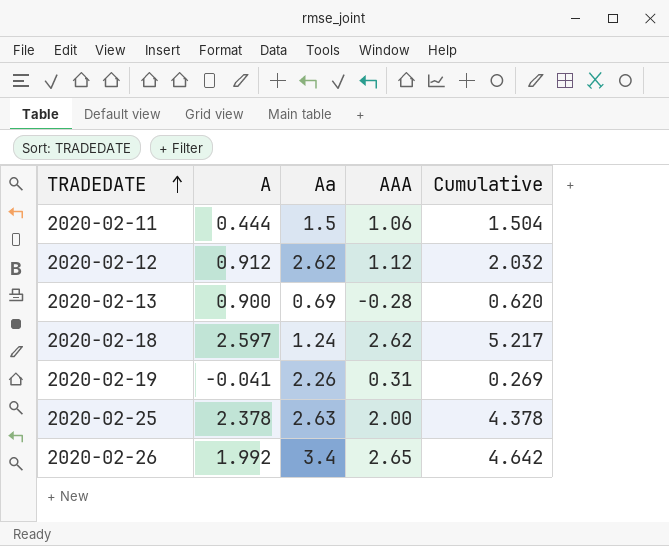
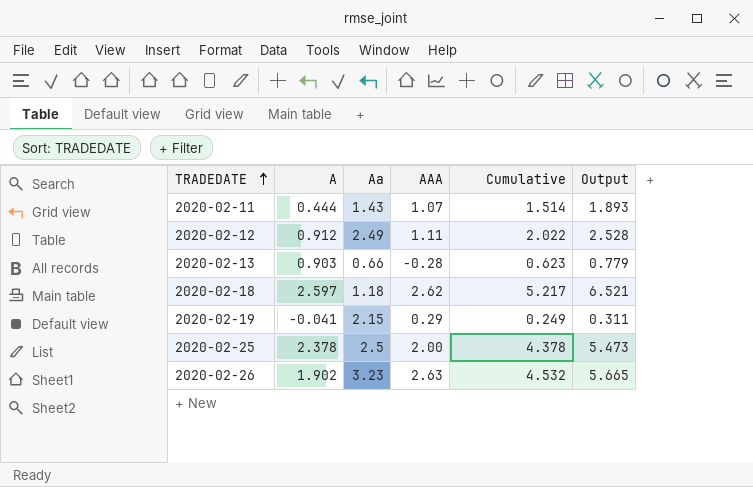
column Output | formula: none -> [Cumulative] * 1.25
2020-02-11 | Aa: 1.5 -> 1.43
2020-02-11 | AAA: 1.06 -> 1.07
2020-02-11 | Cumulative: 1.504 -> 1.514
2020-02-12 | Aa: 2.62 -> 2.49
2020-02-12 | AAA: 1.12 -> 1.11
2020-02-12 | Cumulative: 2.032 -> 2.022
2020-02-13 | A: 0.900 -> 0.903
2020-02-13 | Aa: 0.69 -> 0.66
2020-02-13 | Cumulative: 0.620 -> 0.623
2020-02-18 | Aa: 1.24 -> 1.18
2020-02-19 | Aa: 2.26 -> 2.15
2020-02-19 | AAA: 0.31 -> 0.29
2020-02-19 | Cumulative: 0.269 -> 0.249
2020-02-25 | Aa: 2.63 -> 2.5
2020-02-26 | A: 1.992 -> 1.902
2020-02-26 | Aa: 3.4 -> 3.23
2020-02-26 | AAA: 2.65 -> 2.63
2020-02-26 | Cumulative: 4.642 -> 4.532

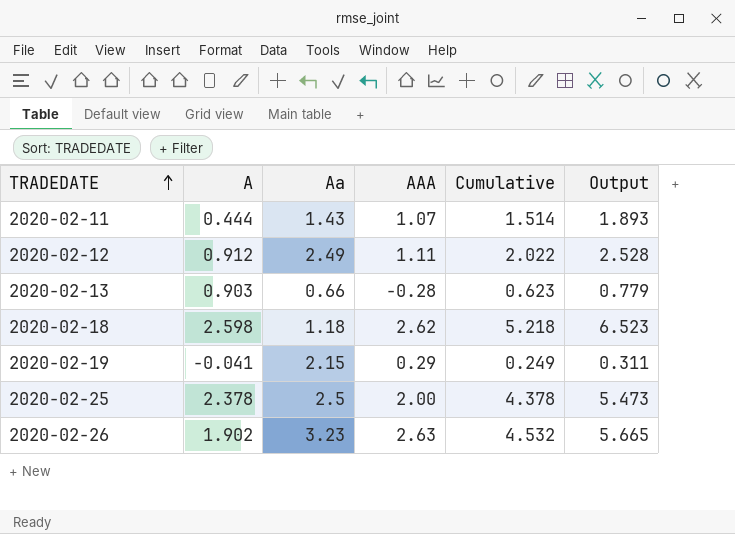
2020-02-18 | A: 2.597 -> 2.598
2020-02-18 | Cumulative: 5.217 -> 5.218
2020-02-18 | Output: 6.521 -> 6.523

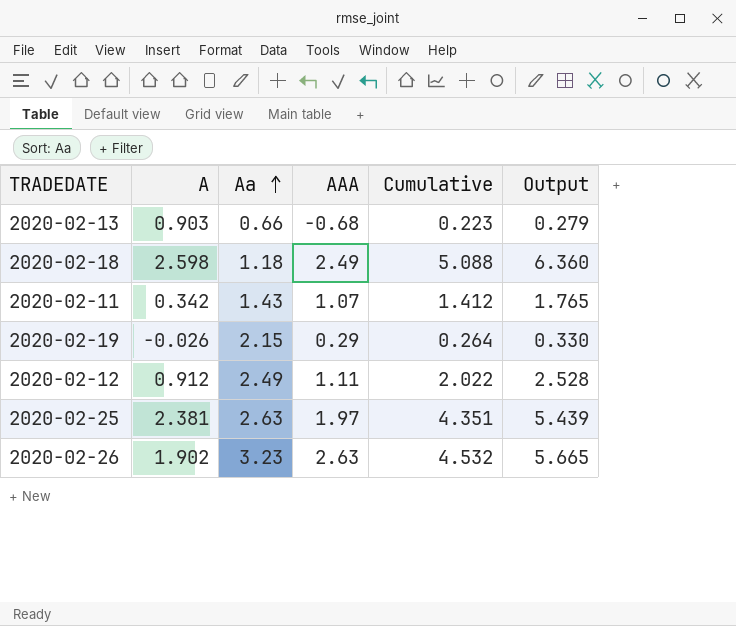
row order: TRADEDATE ascending -> Aa ascending
2020-02-13 | AAA: -0.28 -> -0.68
2020-02-13 | Cumulative: 0.623 -> 0.223
2020-02-13 | Output: 0.779 -> 0.279
2020-02-18 | AAA: 2.62 -> 2.49
2020-02-18 | Cumulative: 5.218 -> 5.088
2020-02-18 | Output: 6.523 -> 6.360
2020-02-11 | A: 0.444 -> 0.342
2020-02-11 | Cumulative: 1.514 -> 1.412
2020-02-11 | Output: 1.893 -> 1.765
2020-02-19 | A: -0.041 -> -0.026
2020-02-19 | Cumulative: 0.249 -> 0.264
2020-02-19 | Output: 0.311 -> 0.330
2020-02-25 | A: 2.378 -> 2.381
2020-02-25 | Aa: 2.5 -> 2.63
2020-02-25 | AAA: 2.00 -> 1.97
2020-02-25 | Cumulative: 4.378 -> 4.351
2020-02-25 | Output: 5.473 -> 5.439

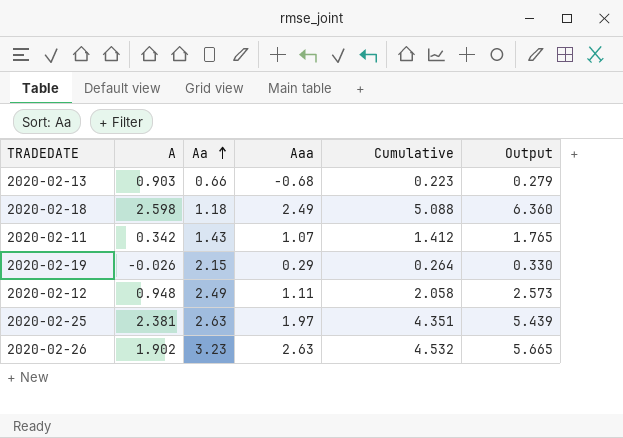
column name: AAA -> Aaa
2020-02-12 | A: 0.912 -> 0.948
2020-02-12 | Cumulative: 2.022 -> 2.058
2020-02-12 | Output: 2.528 -> 2.573

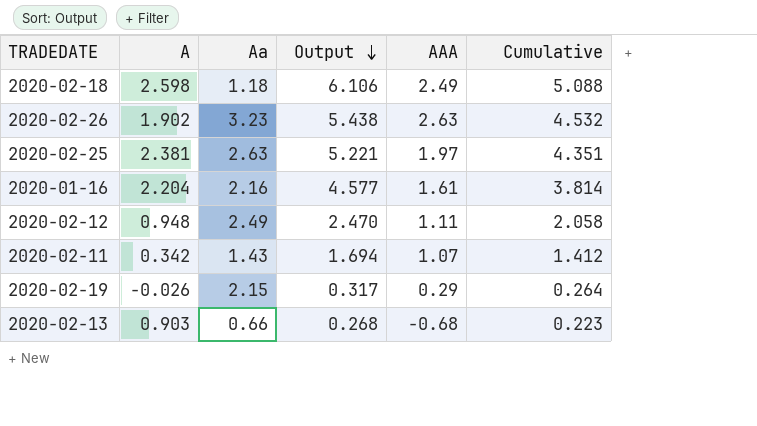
row order: Aa ascending -> Output descending
column Output | formula: [Cumulative] * 1.25 -> [Cumulative] * 1.2
column Output | position: 6 -> 4
column name: Aaa -> AAA
row 2020-01-16: none -> 2.204 | 2.16 | 4.577 | 1.61 | 3.814

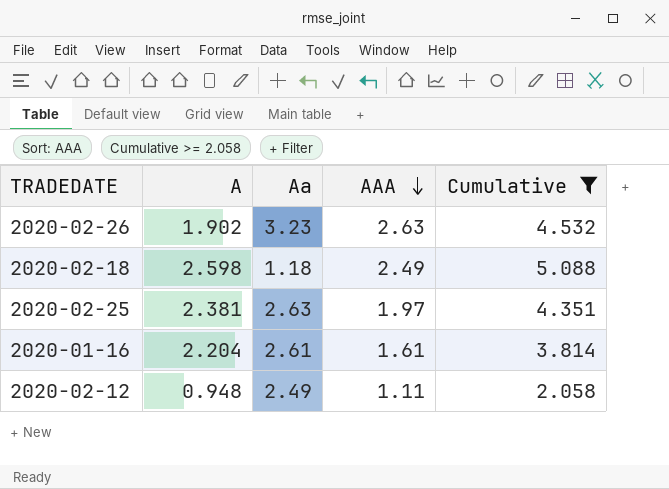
filter: none -> Cumulative >= 2.058
row order: Output descending -> AAA descending
column Output | formula: [Cumulative] * 1.2 -> none
2020-01-16 | Aa: 2.16 -> 2.61

